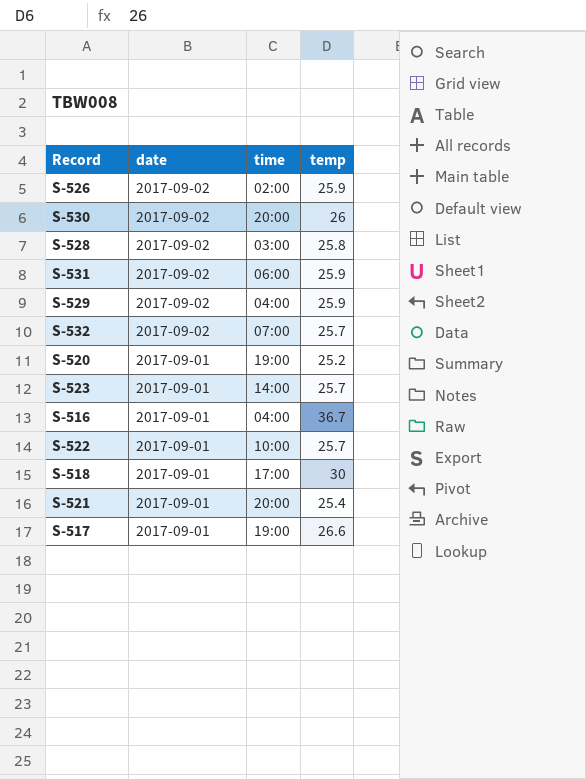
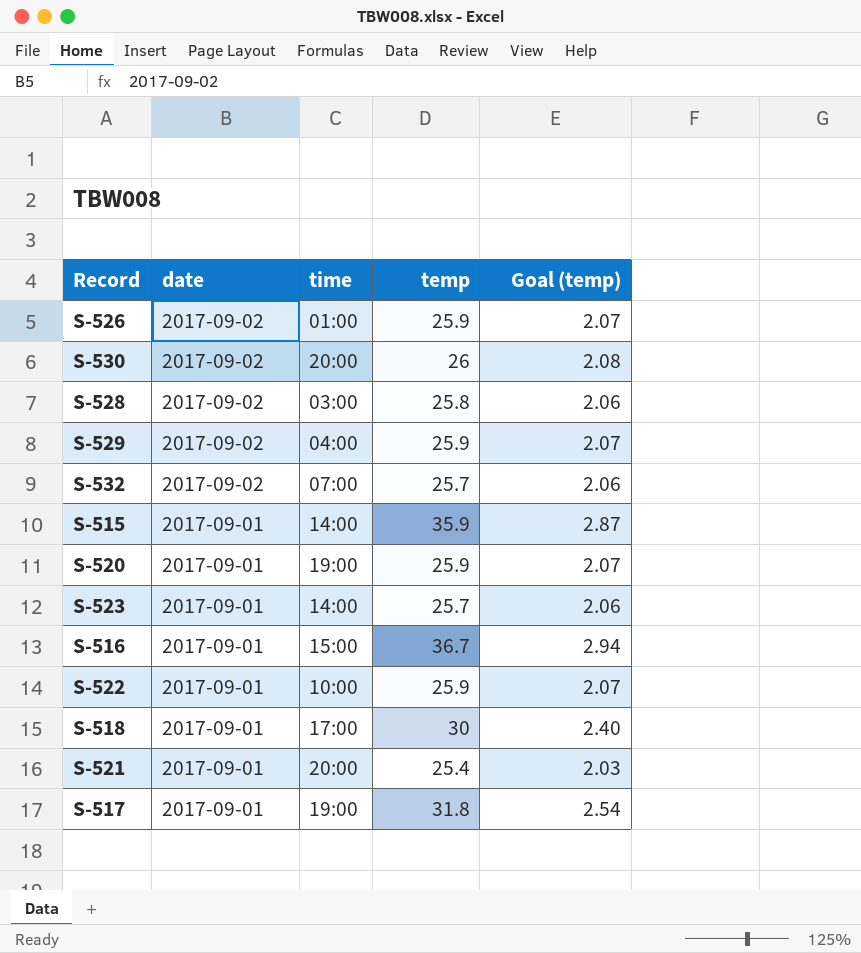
column Goal (temp) | formula: none -> [temp] * 0.08
row S-531: 2017-09-02 | 06:00 | 25.9 -> none
S-526 | time: 02:00 -> 01:00
row S-515: none -> 2017-09-01 | 14:00 | 35.9 | 2.87
S-520 | temp: 25.2 -> 25.9
S-516 | time: 04:00 -> 15:00
S-522 | temp: 25.7 -> 25.9
S-517 | temp: 26.6 -> 31.8

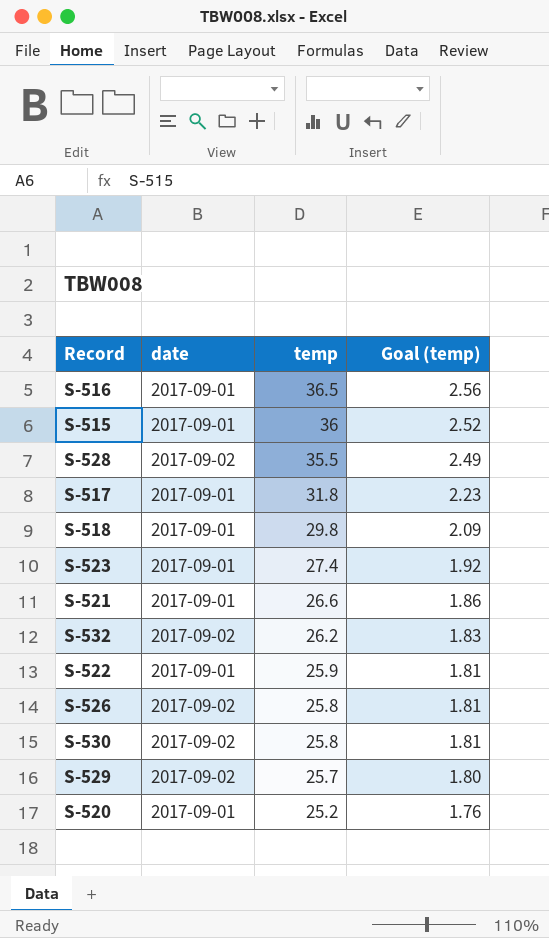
row order: date descending -> temp descending
column time | position: 3 -> none
column Goal (temp) | formula: [temp] * 0.08 -> [temp] * 0.07
S-516 | temp: 36.7 -> 36.5
S-515 | temp: 35.9 -> 36
S-528 | temp: 25.8 -> 35.5
S-518 | temp: 30 -> 29.8
S-523 | temp: 25.7 -> 27.4
S-521 | temp: 25.4 -> 26.6
S-532 | temp: 25.7 -> 26.2
S-526 | temp: 25.9 -> 25.8
S-530 | temp: 26 -> 25.8
S-529 | temp: 25.9 -> 25.7
S-520 | temp: 25.9 -> 25.2

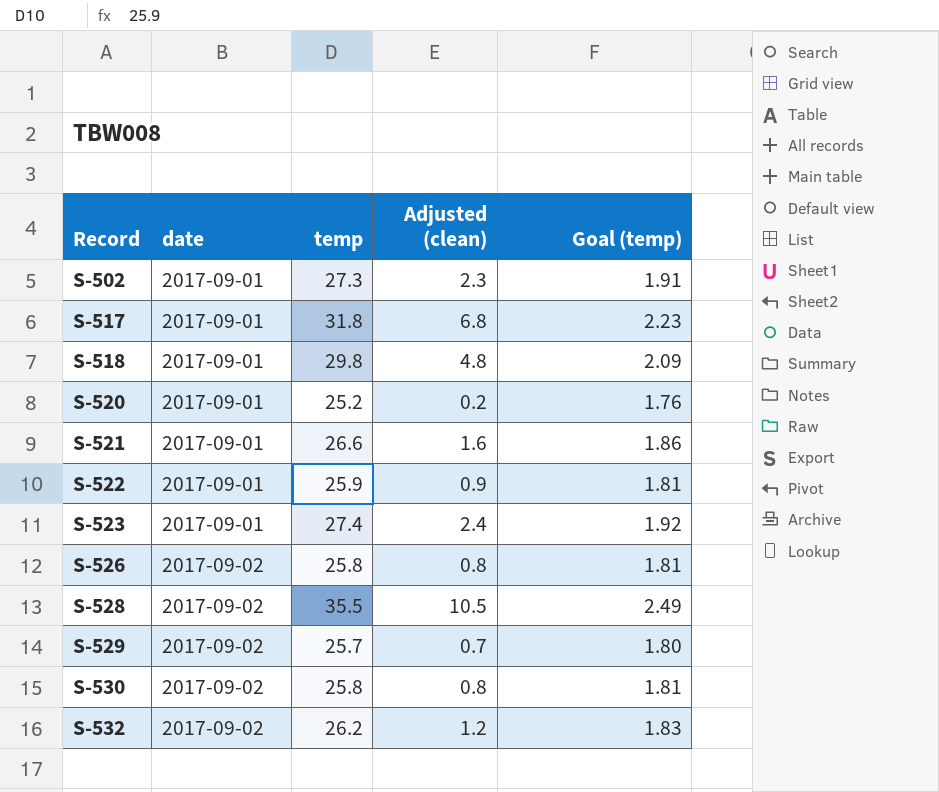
row order: temp descending -> Record ascending
column Adjusted (clean) | formula: none -> [temp] - 25
row S-516: 2017-09-01 | 36.5 | 2.56 -> none
row S-515: 2017-09-01 | 36 | 2.52 -> none
row S-502: none -> 2017-09-01 | 27.3 | 2.3 | 1.91

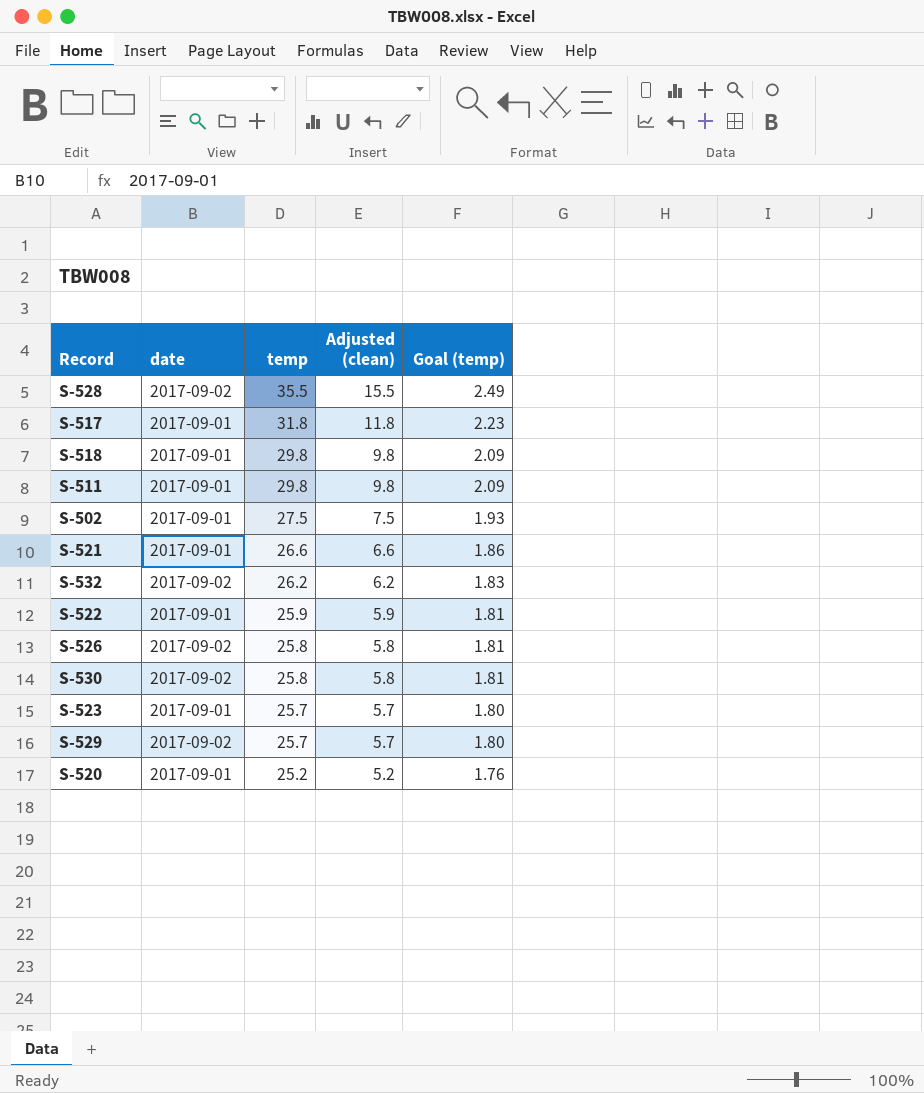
row order: Record ascending -> temp descending
column Adjusted (clean) | formula: [temp] - 25 -> [temp] - 20
row S-511: none -> 2017-09-01 | 29.8 | 9.8 | 2.09
S-502 | temp: 27.3 -> 27.5
S-502 | Goal (temp): 1.91 -> 1.93
S-523 | temp: 27.4 -> 25.7
S-523 | Goal (temp): 1.92 -> 1.80

